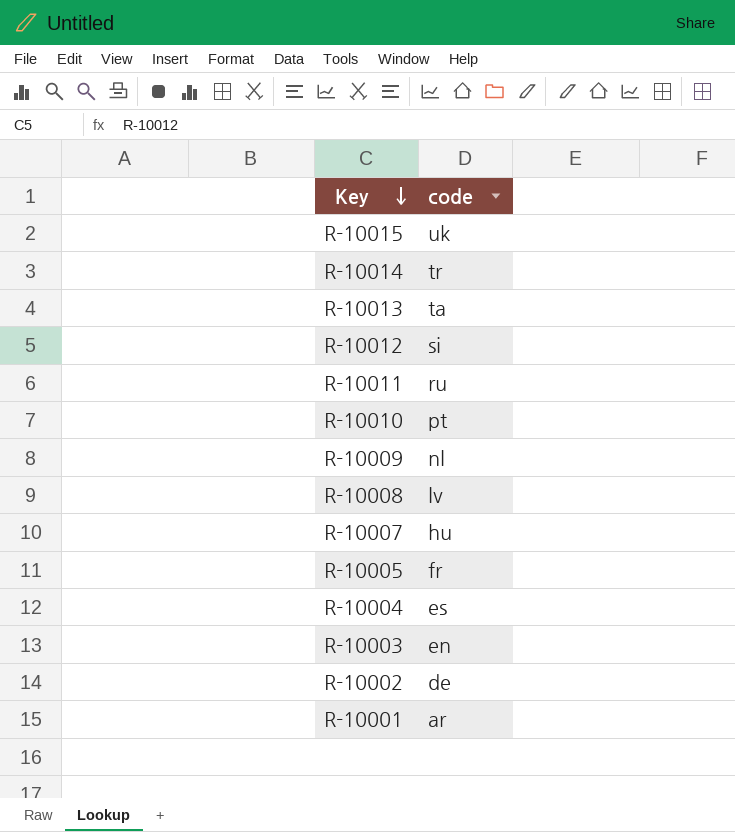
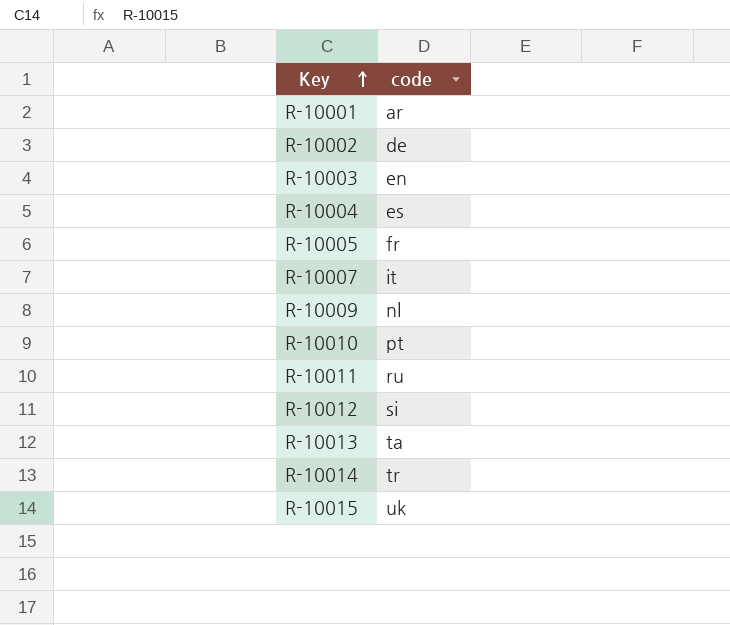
row order: Key descending -> Key ascending
row R-10008: lv -> none
R-10007 | code: hu -> it

